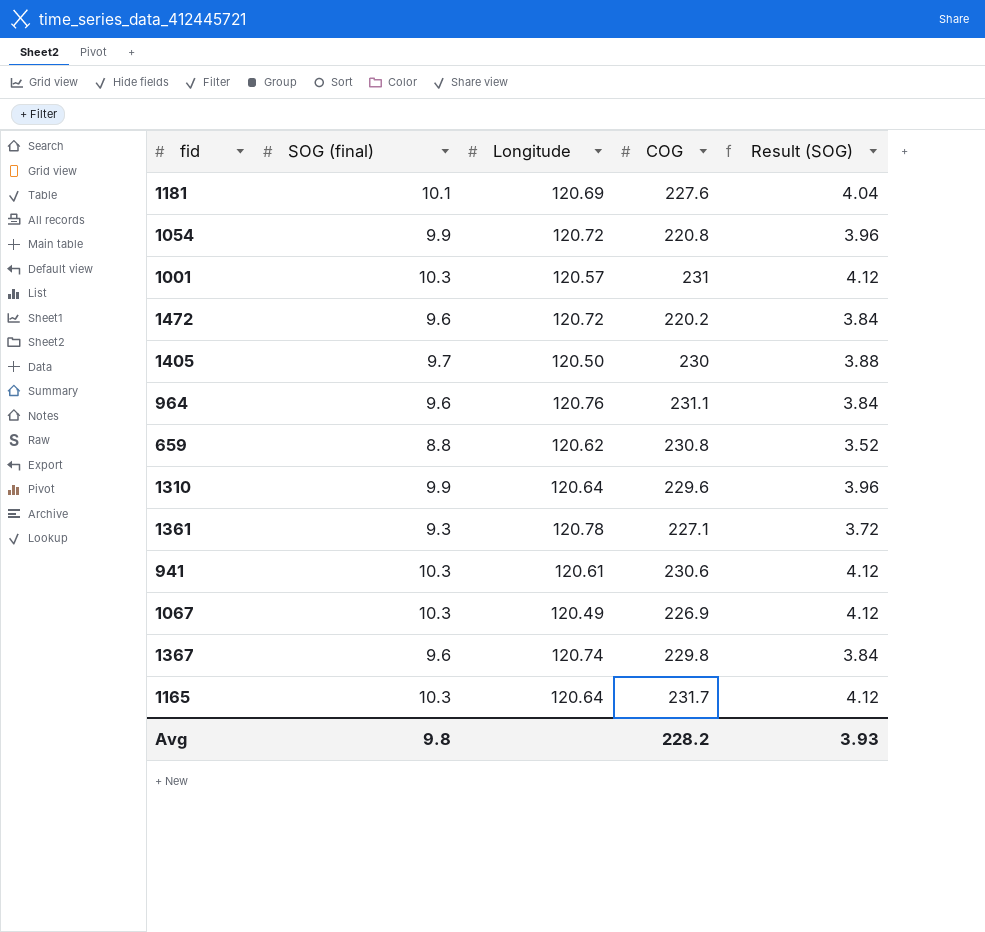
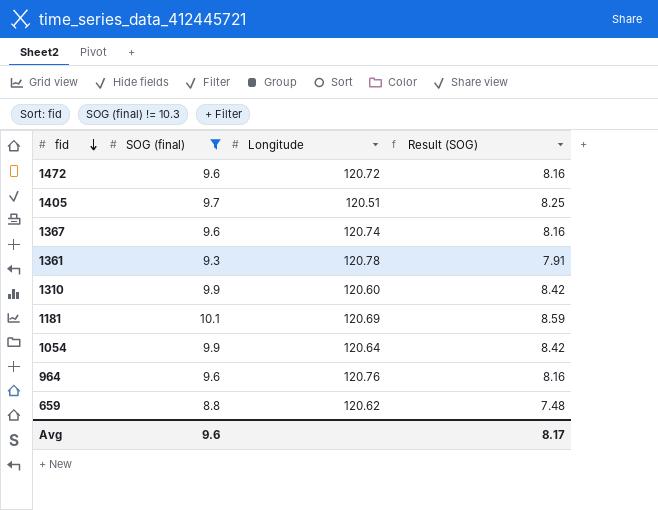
filter: none -> SOG (final) != 10.3
row order: none -> fid descending
column COG | position: 4 -> none
column Result (SOG) | formula: [SOG (final)] * 0.4 -> [SOG (final)] * 0.85
1405 | Longitude: 120.50 -> 120.51
1310 | Longitude: 120.64 -> 120.60
1054 | Longitude: 120.72 -> 120.64
Avg | SOG (final): 9.8 -> 9.6
Avg | Result (SOG): 3.93 -> 8.17

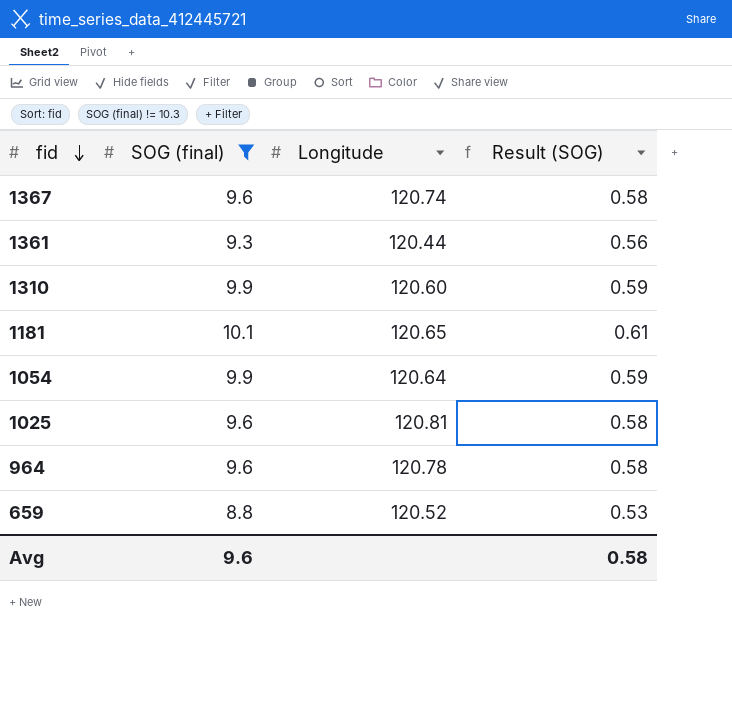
column Result (SOG) | formula: [SOG (final)] * 0.85 -> [SOG (final)] * 0.06
row 1472: 9.6 | 120.72 | 8.16 -> none
row 1405: 9.7 | 120.51 | 8.25 -> none
1361 | Longitude: 120.78 -> 120.44
1181 | Longitude: 120.69 -> 120.65
row 1025: none -> 9.6 | 120.81 | 0.58
964 | Longitude: 120.76 -> 120.78
659 | Longitude: 120.62 -> 120.52
Avg | Result (SOG): 8.17 -> 0.58

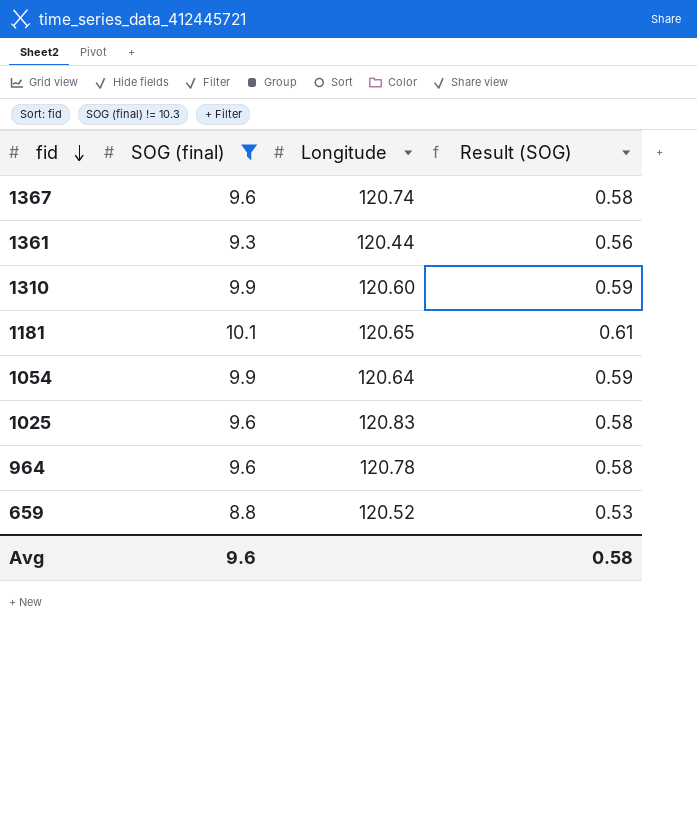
1025 | Longitude: 120.81 -> 120.83

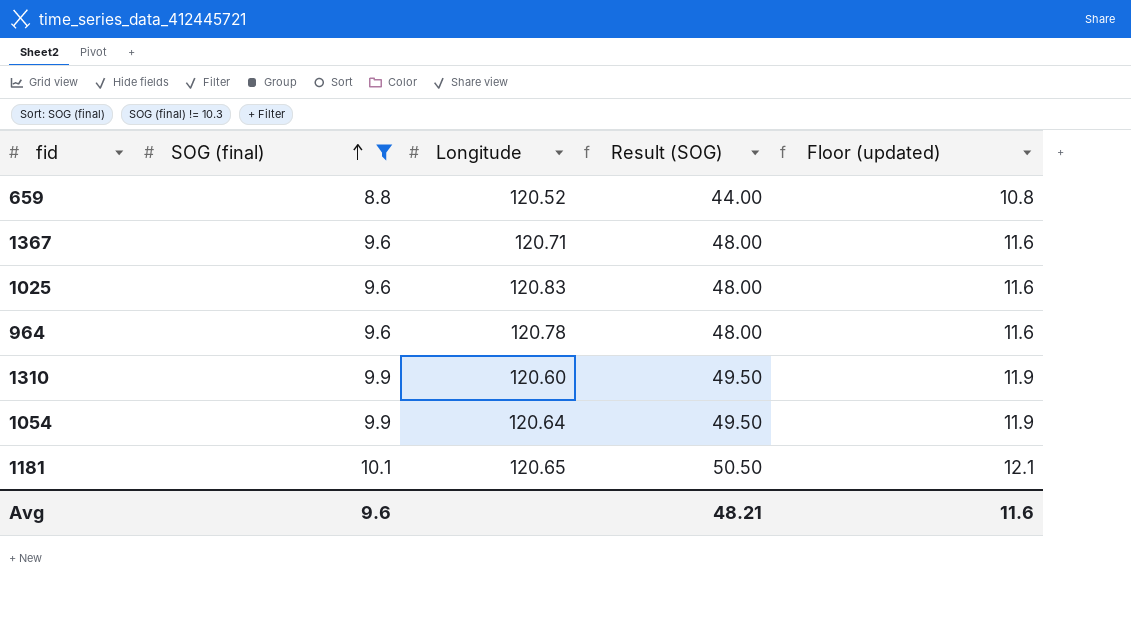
row order: fid descending -> SOG (final) ascending
column Result (SOG) | formula: [SOG (final)] * 0.06 -> [SOG (final)] * 5
column Floor (updated) | formula: none -> [SOG (final)] + 2
row 1361: 9.3 | 120.44 | 0.56 -> none
1367 | Longitude: 120.74 -> 120.71
Avg | Result (SOG): 0.58 -> 48.21

